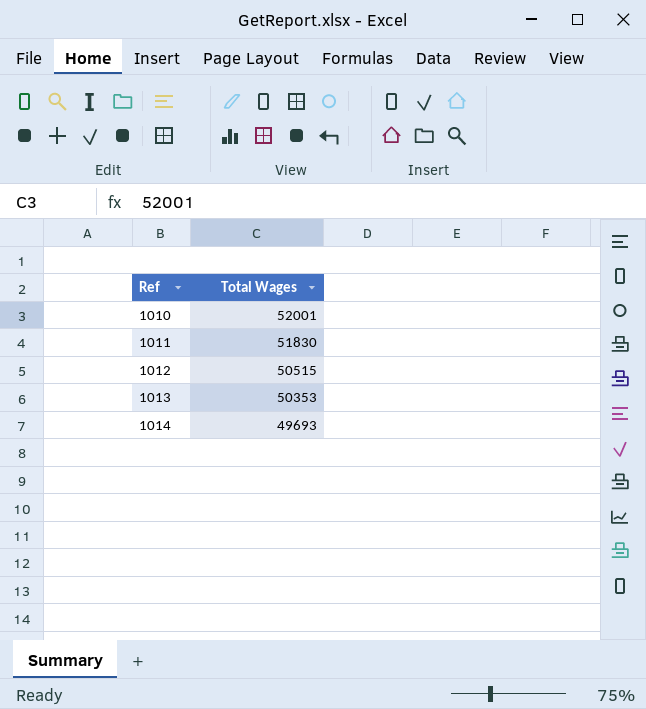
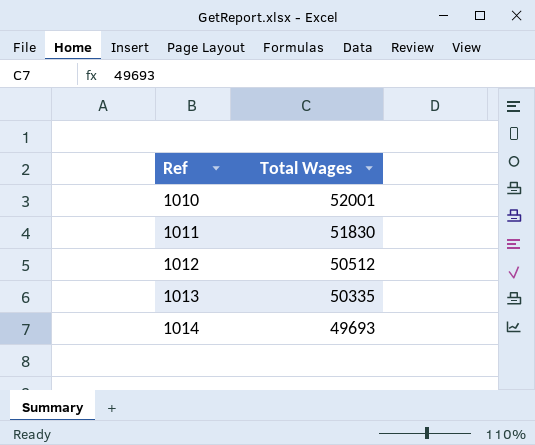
1012 | Total Wages: 50515 -> 50512
1013 | Total Wages: 50353 -> 50335

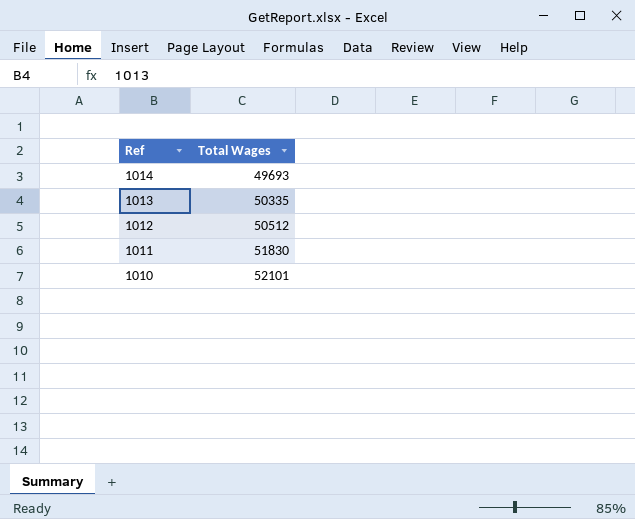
row order: Ref ascending -> Ref descending
1010 | Total Wages: 52001 -> 52101

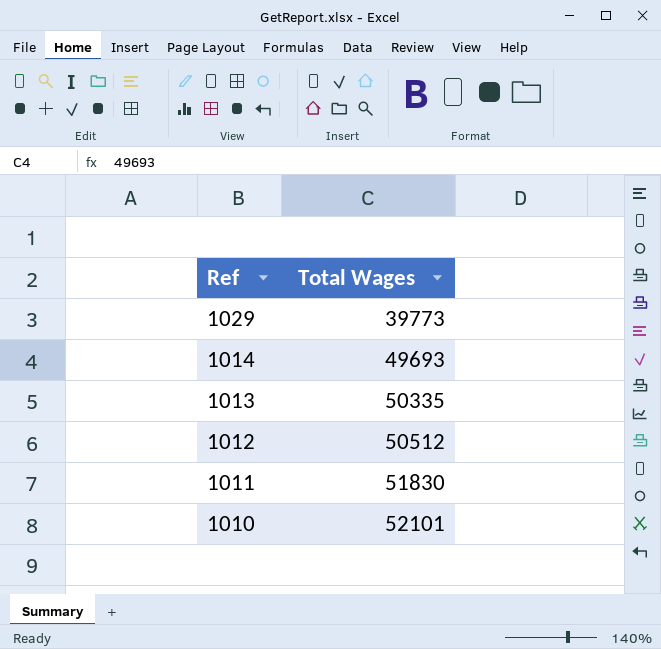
row 1029: none -> 39773

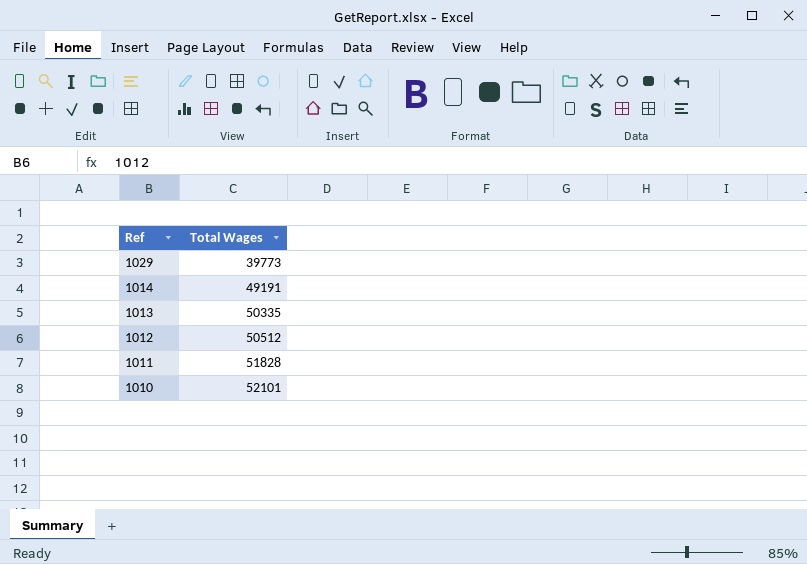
1014 | Total Wages: 49693 -> 49191
1011 | Total Wages: 51830 -> 51828

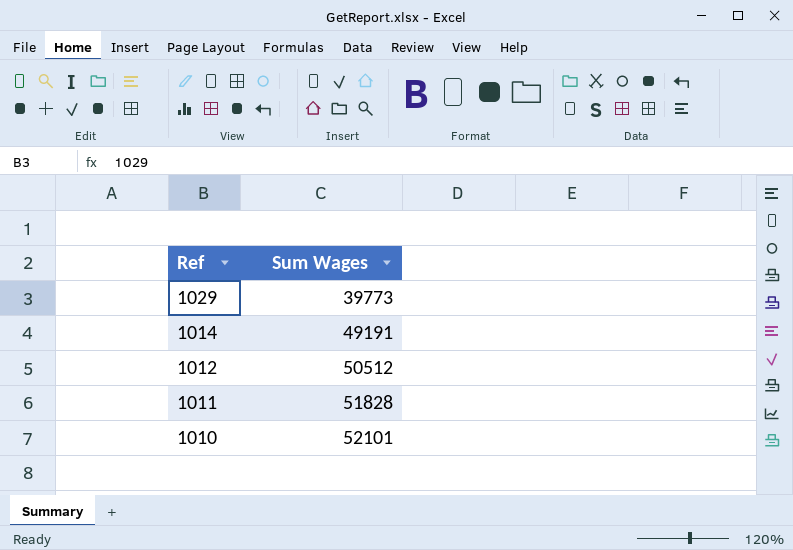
column name: Total Wages -> Sum Wages
row 1013: 50335 -> none

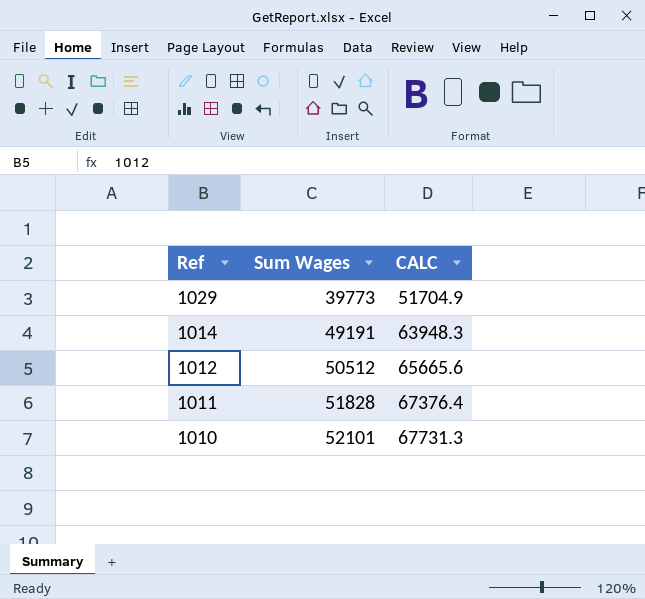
column CALC | formula: none -> [Sum Wages] * 1.3

